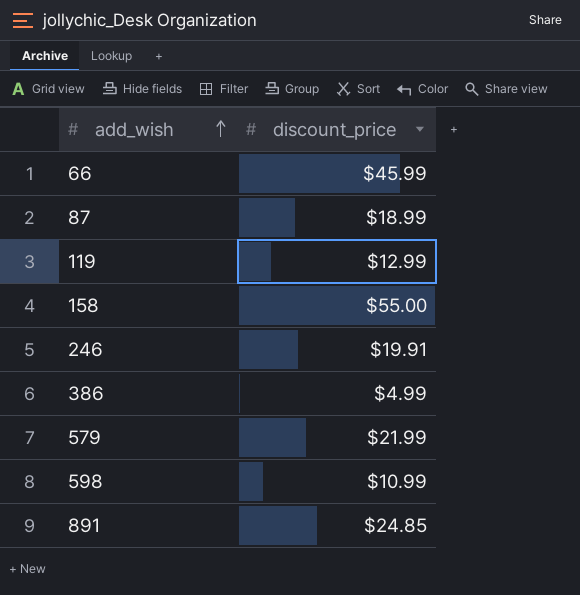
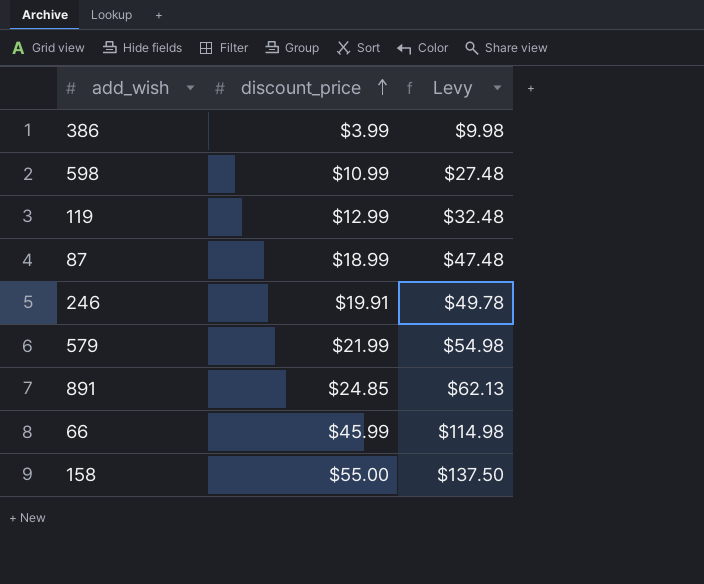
row order: add_wish ascending -> discount_price ascending
column Levy | formula: none -> [discount_price] * 2.5
386 | discount_price: $4.99 -> $3.99

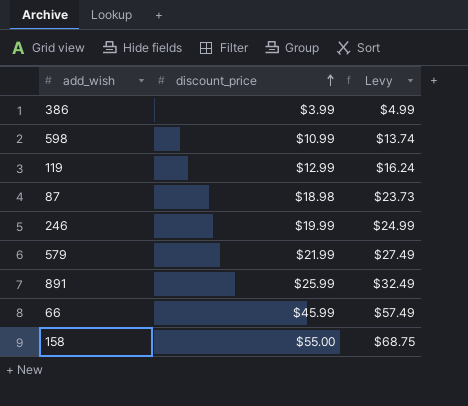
column Levy | formula: [discount_price] * 2.5 -> [discount_price] * 1.25
87 | discount_price: $18.99 -> $18.98
246 | discount_price: $19.91 -> $19.99
891 | discount_price: $24.85 -> $25.99

